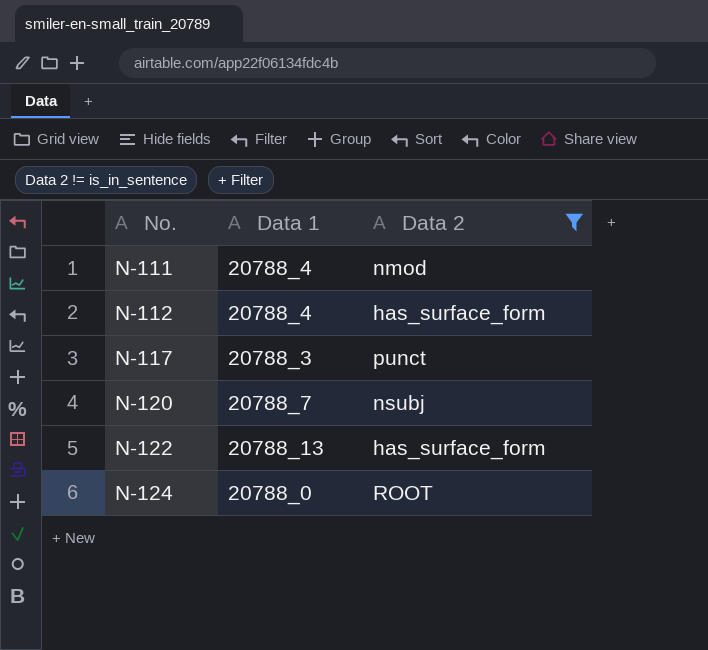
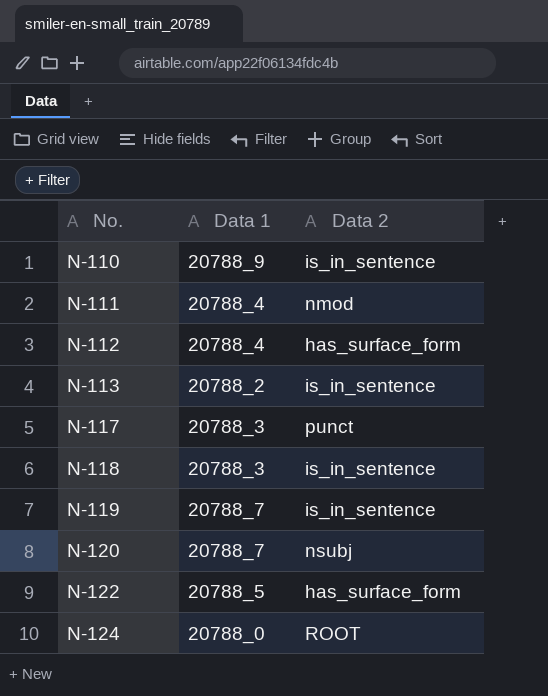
filter: Data 2 != is_in_sentence -> none
N-122 | Data 1: 20788_13 -> 20788_5

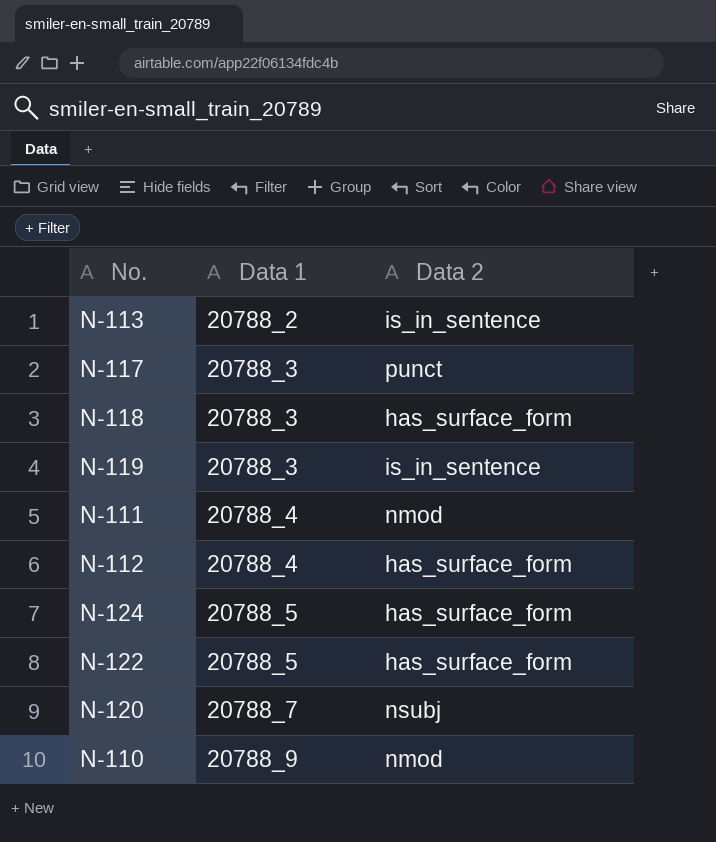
row order: No. ascending -> Data 1 ascending
N-118 | Data 2: is_in_sentence -> has_surface_form
N-119 | Data 1: 20788_7 -> 20788_3
N-124 | Data 1: 20788_0 -> 20788_5
N-124 | Data 2: ROOT -> has_surface_form
N-110 | Data 2: is_in_sentence -> nmod

